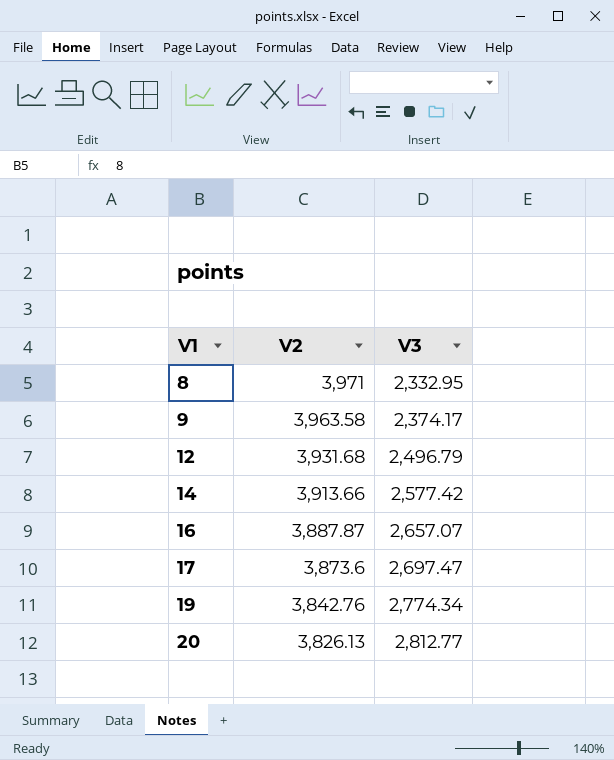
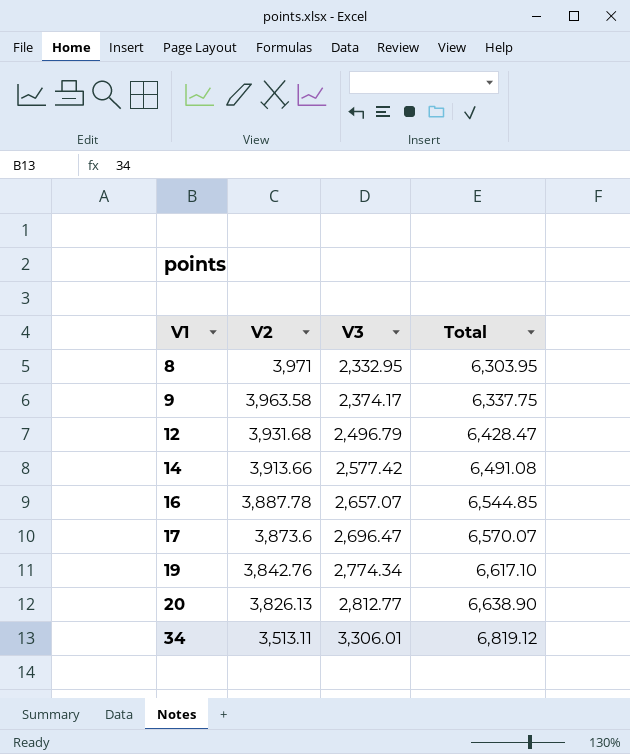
column Total | formula: none -> [V2] + [V3]
16 | V2: 3,887.87 -> 3,887.78
17 | V3: 2,697.47 -> 2,696.47
row 34: none -> 3,513.11 | 3,306.01 | 6,819.12

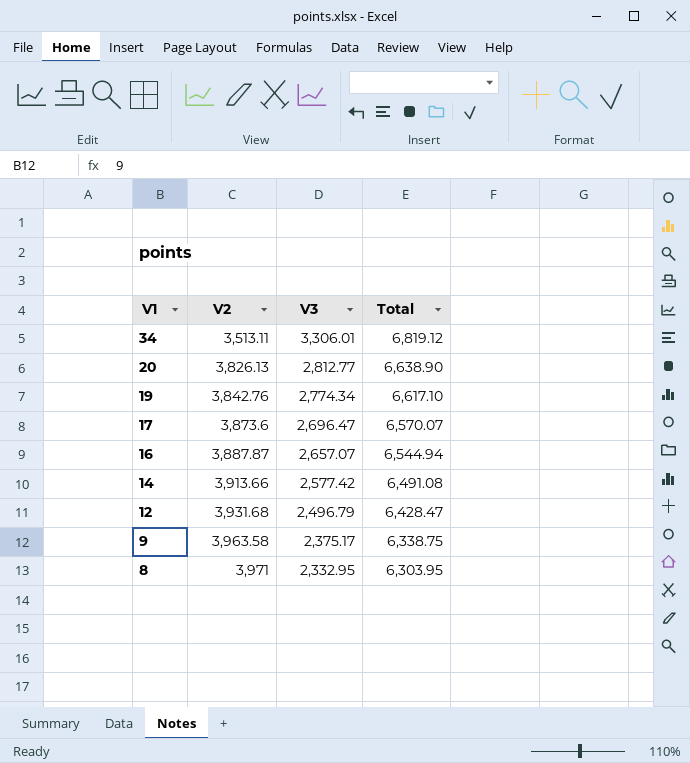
row order: V1 ascending -> V1 descending
16 | V2: 3,887.78 -> 3,887.87
16 | Total: 6,544.85 -> 6,544.94
9 | V3: 2,374.17 -> 2,375.17
9 | Total: 6,337.75 -> 6,338.75

